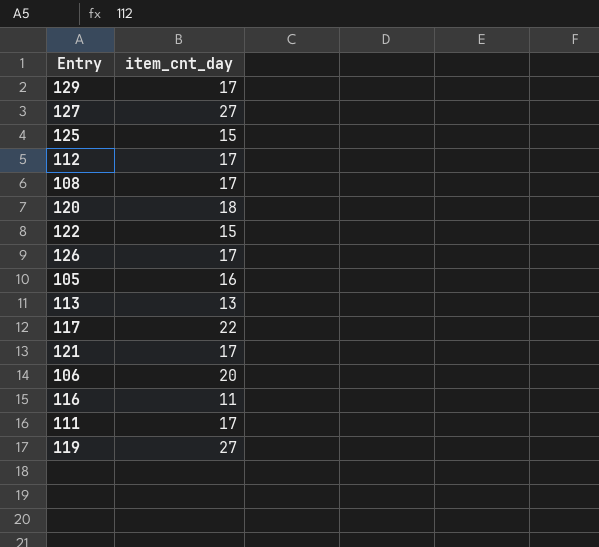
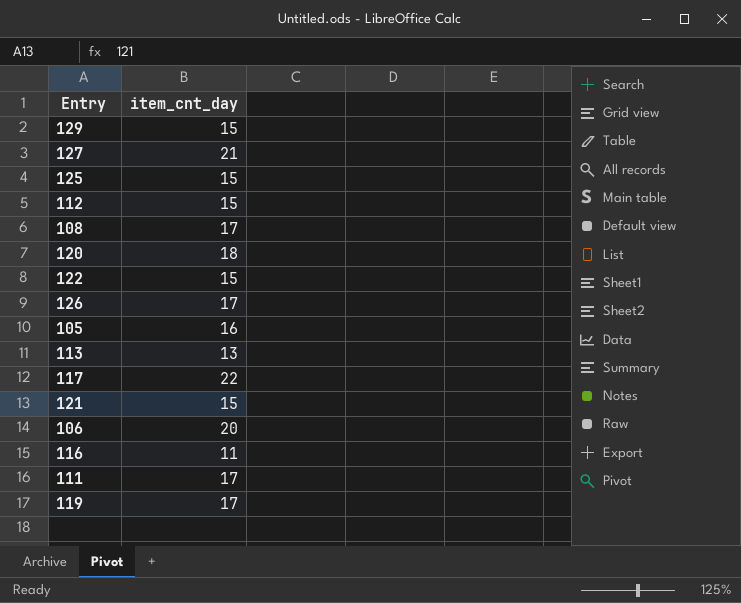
129 | item_cnt_day: 17 -> 15
127 | item_cnt_day: 27 -> 21
112 | item_cnt_day: 17 -> 15
121 | item_cnt_day: 17 -> 15
119 | item_cnt_day: 27 -> 17

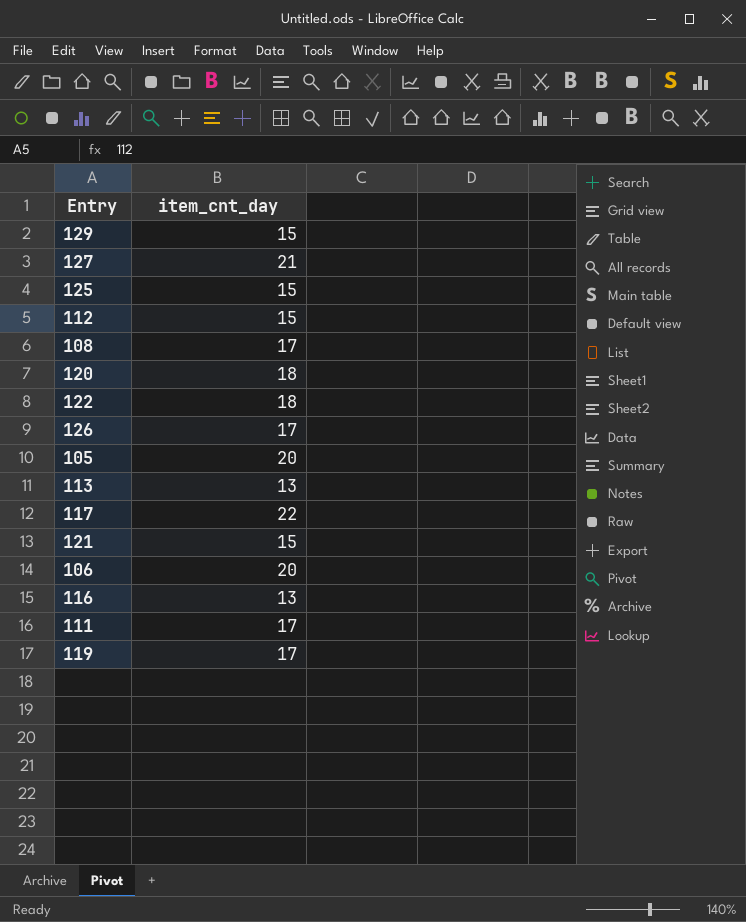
122 | item_cnt_day: 15 -> 18
105 | item_cnt_day: 16 -> 20
116 | item_cnt_day: 11 -> 13

